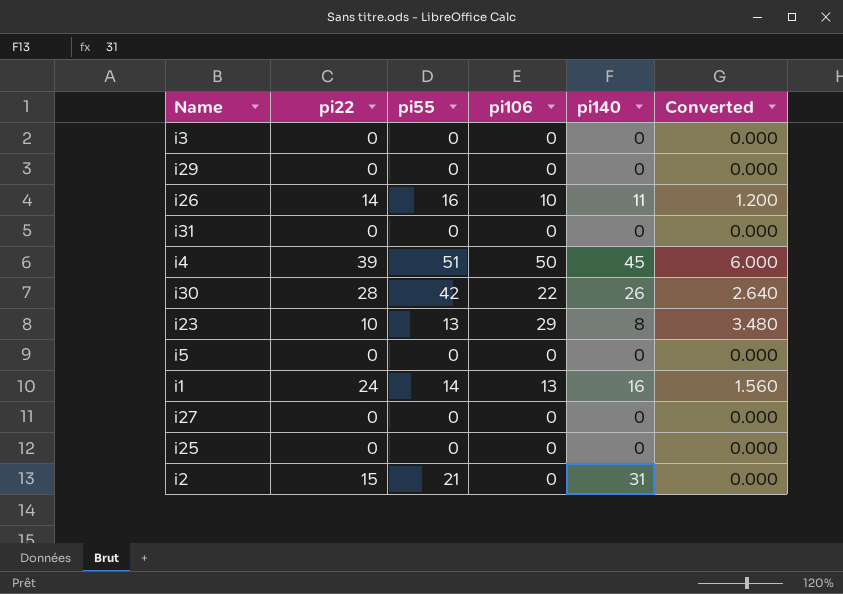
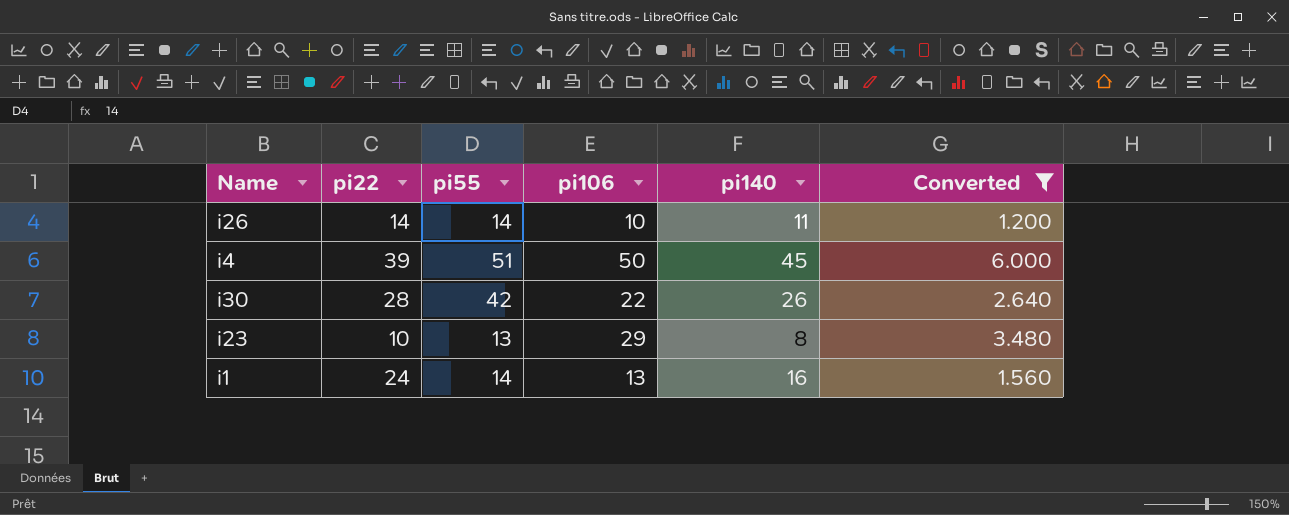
filter: none -> Converted != 0.000
i26 | pi55: 16 -> 14

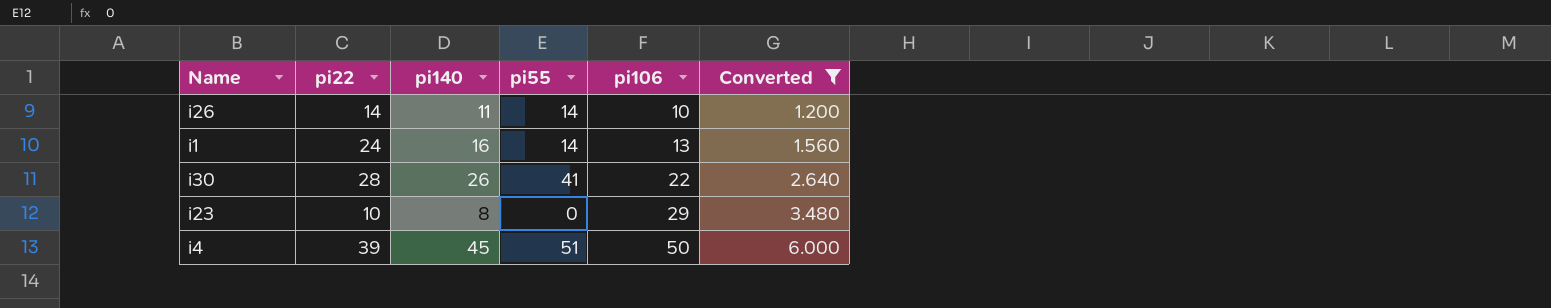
row order: none -> pi106 ascending
column pi140 | position: 5 -> 3
i30 | pi55: 42 -> 41
i23 | pi55: 13 -> 0

